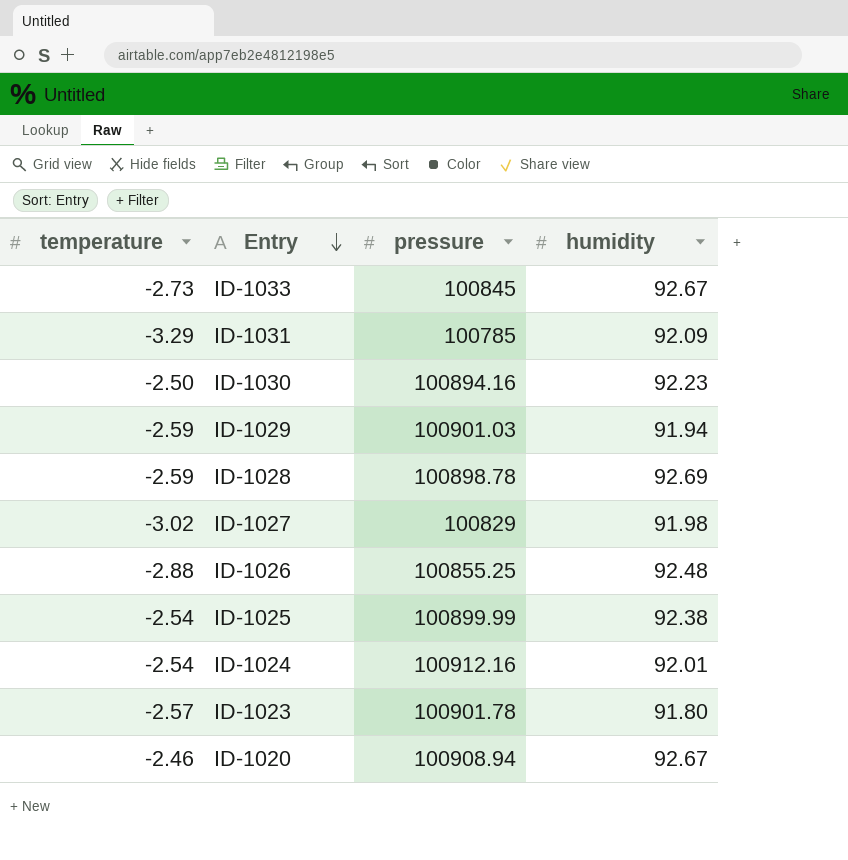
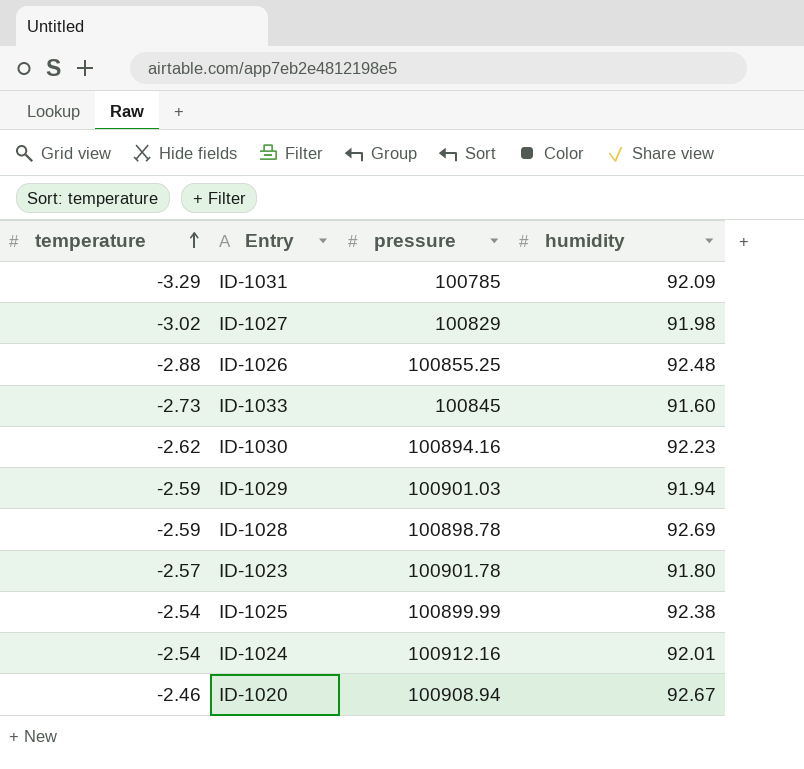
row order: Entry descending -> temperature ascending
ID-1033 | humidity: 92.67 -> 91.60
ID-1030 | temperature: -2.50 -> -2.62

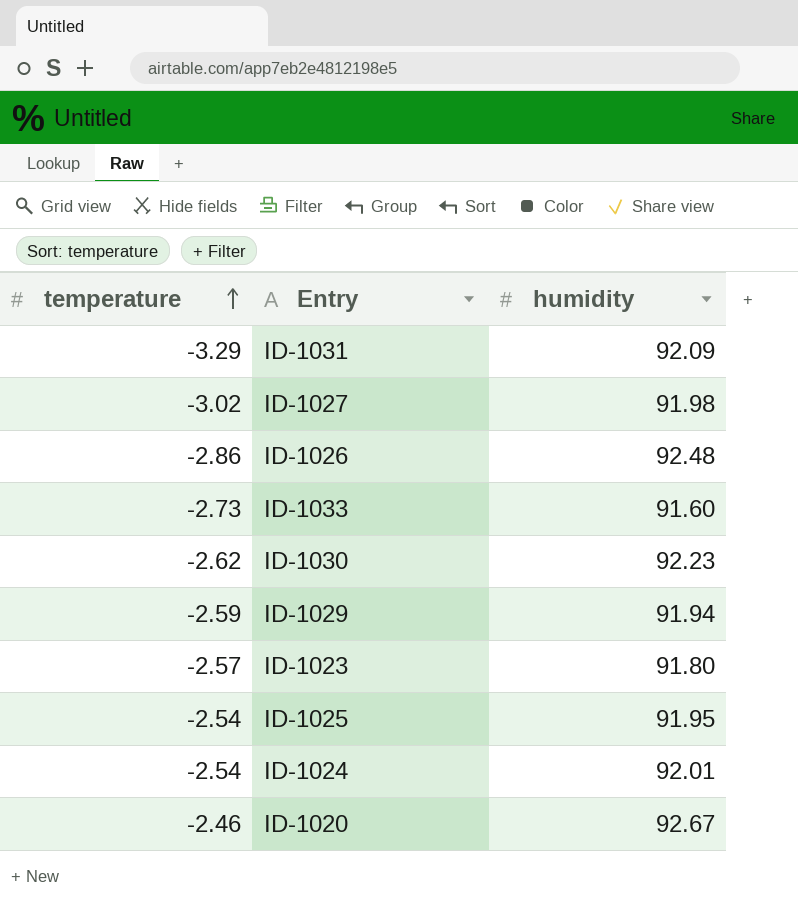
column pressure | position: 3 -> none
row ID-1028: -2.59 | 100898.78 | 92.69 -> none
ID-1026 | temperature: -2.88 -> -2.86
ID-1025 | humidity: 92.38 -> 91.95

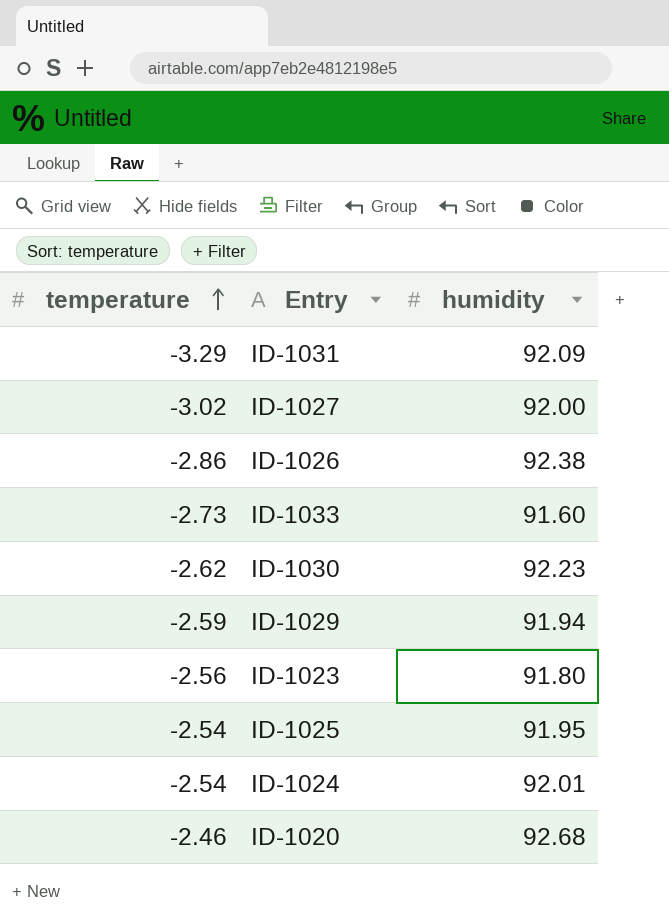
ID-1027 | humidity: 91.98 -> 92.00
ID-1026 | humidity: 92.48 -> 92.38
ID-1023 | temperature: -2.57 -> -2.56
ID-1020 | humidity: 92.67 -> 92.68

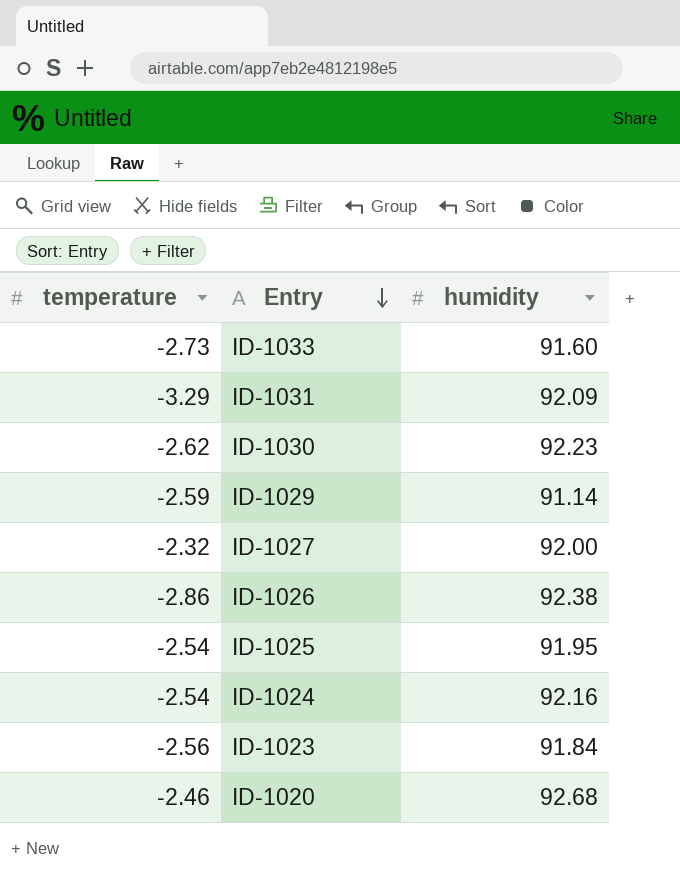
row order: temperature ascending -> Entry descending
ID-1029 | humidity: 91.94 -> 91.14
ID-1027 | temperature: -3.02 -> -2.32
ID-1024 | humidity: 92.01 -> 92.16
ID-1023 | humidity: 91.80 -> 91.84

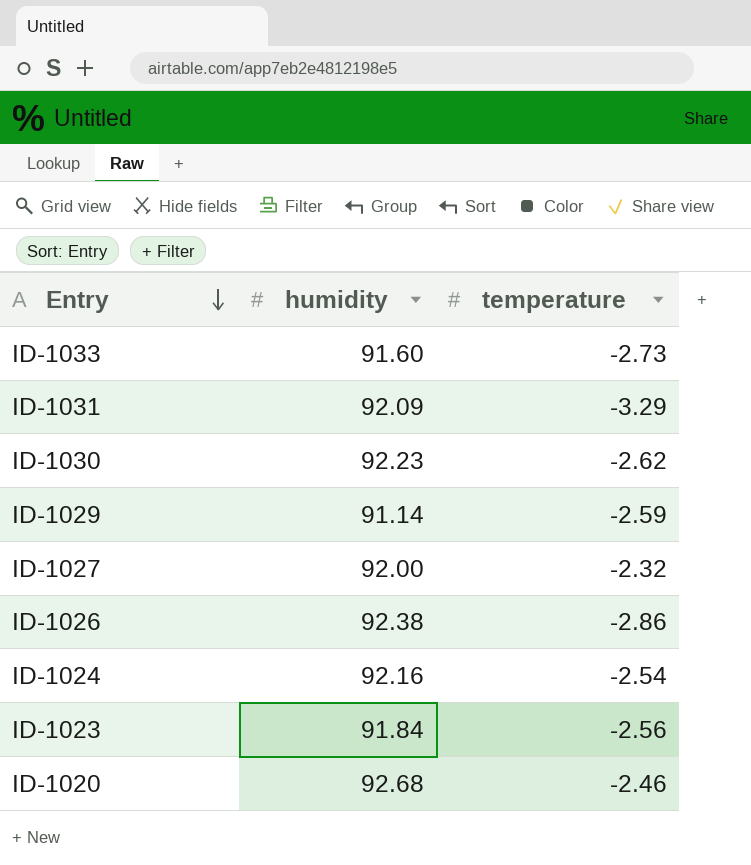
column temperature | position: 1 -> 3
row ID-1025: -2.54 | 91.95 -> none

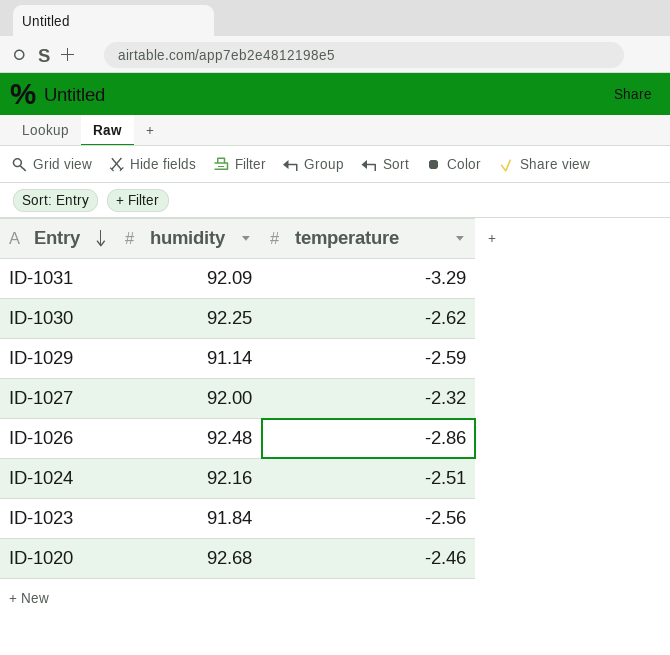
row ID-1033: 91.60 | -2.73 -> none
ID-1030 | humidity: 92.23 -> 92.25
ID-1026 | humidity: 92.38 -> 92.48
ID-1024 | temperature: -2.54 -> -2.51

